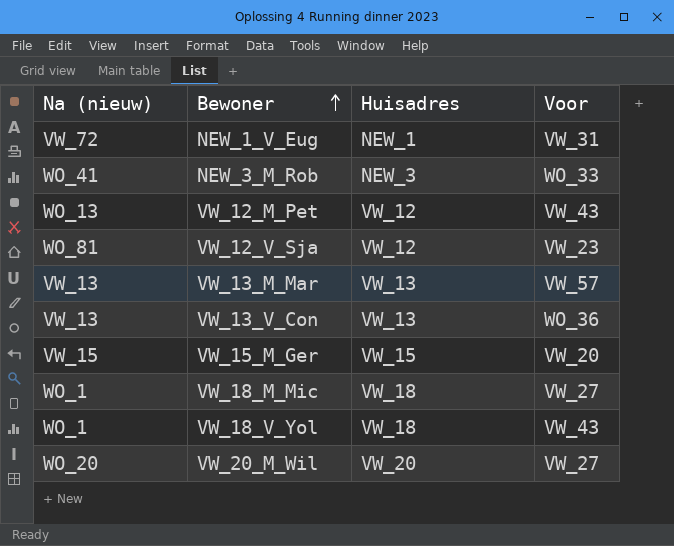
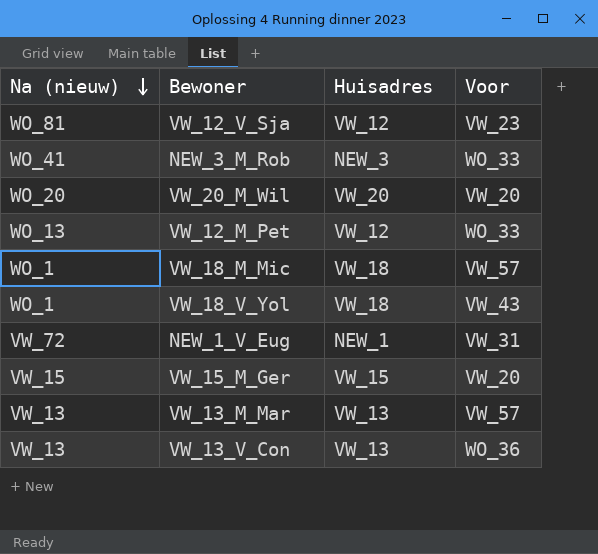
row order: Bewoner ascending -> Na (nieuw) descending
VW_20_M_Wil | Voor: VW_27 -> VW_20
VW_12_M_Pet | Voor: VW_43 -> WO_33
VW_18_M_Mic | Voor: VW_27 -> VW_57

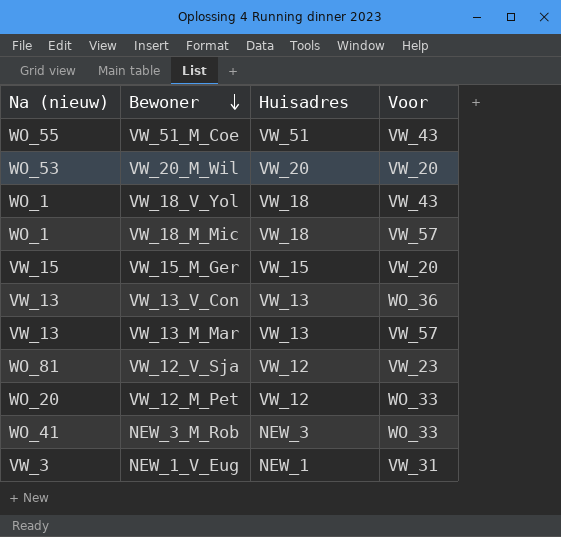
row order: Na (nieuw) descending -> Bewoner descending
row VW_51_M_Coe: none -> WO_55 | VW_51 | VW_43
VW_20_M_Wil | Na (nieuw): WO_20 -> WO_53
VW_12_M_Pet | Na (nieuw): WO_13 -> WO_20
NEW_1_V_Eug | Na (nieuw): VW_72 -> VW_3

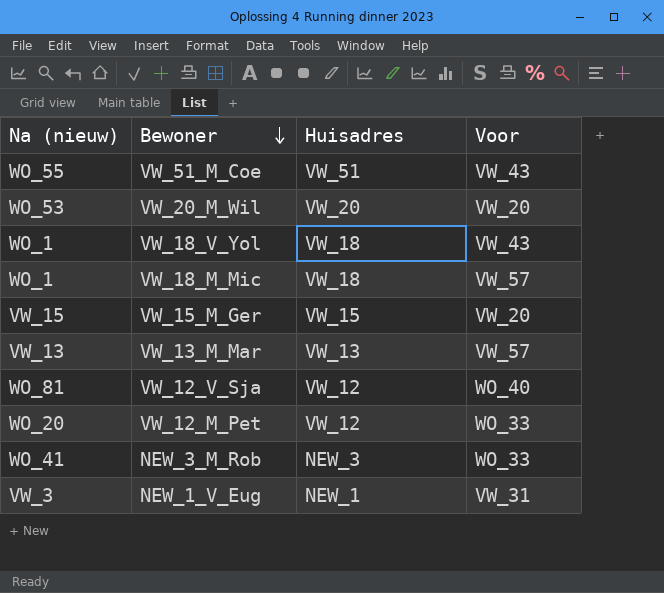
row VW_13_V_Con: VW_13 | VW_13 | WO_36 -> none
VW_12_V_Sja | Voor: VW_23 -> WO_40

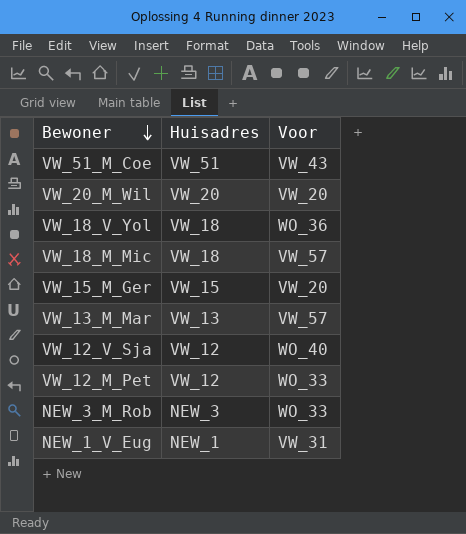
column Na (nieuw) | position: 1 -> none
VW_18_V_Yol | Voor: VW_43 -> WO_36

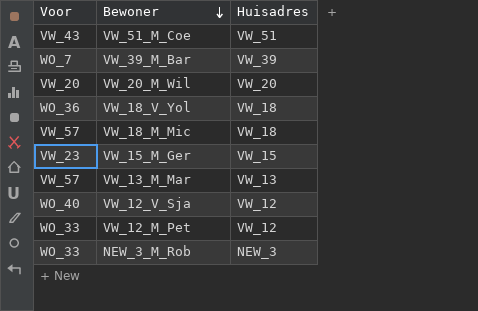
column Voor | position: 3 -> 1
row NEW_1_V_Eug: NEW_1 | VW_31 -> none
row VW_39_M_Bar: none -> WO_7 | VW_39
VW_15_M_Ger | Voor: VW_20 -> VW_23

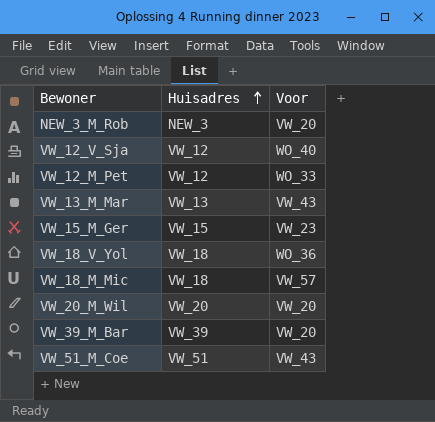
row order: Bewoner descending -> Huisadres ascending
column Voor | position: 1 -> 3
NEW_3_M_Rob | Voor: WO_33 -> VW_20
VW_13_M_Mar | Voor: VW_57 -> VW_43
VW_39_M_Bar | Voor: WO_7 -> VW_20

